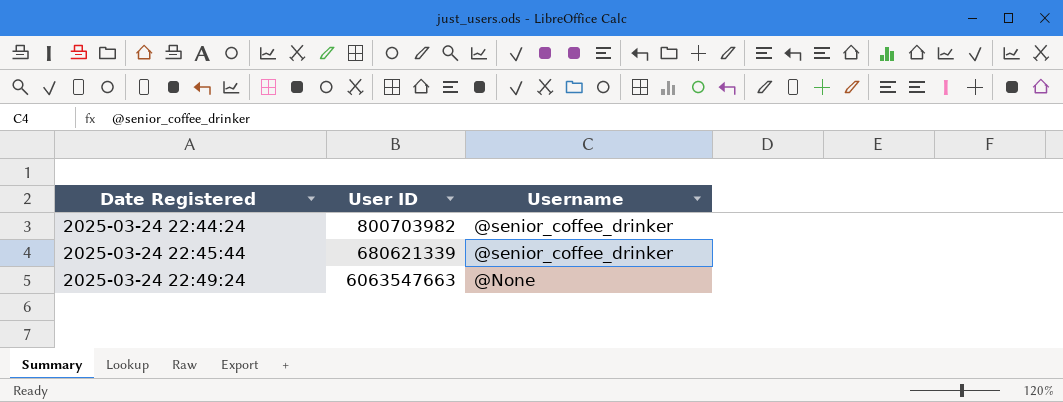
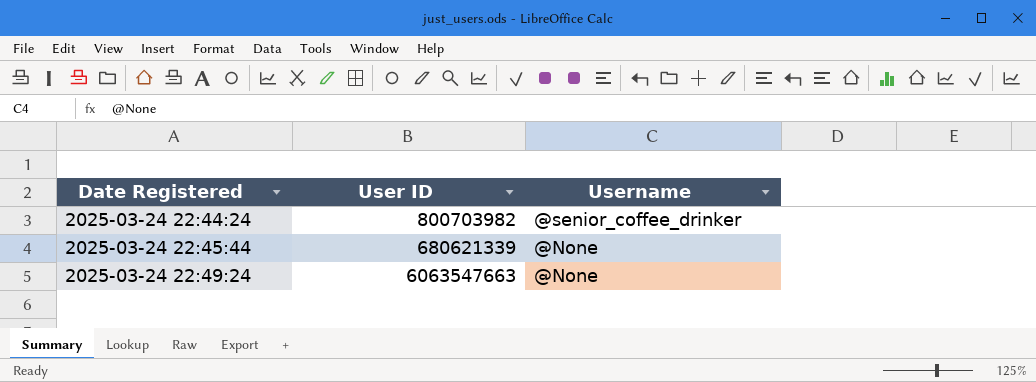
2025-03-24 22:45:44 | Username: @senior_coffee_drinker -> @None

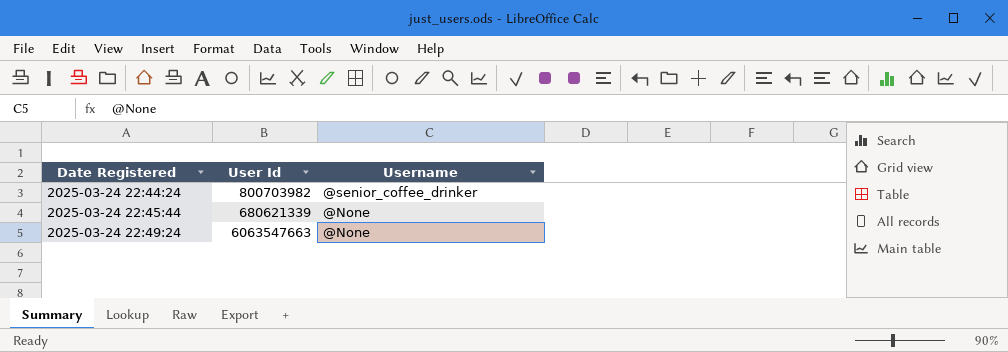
column name: User ID -> User Id

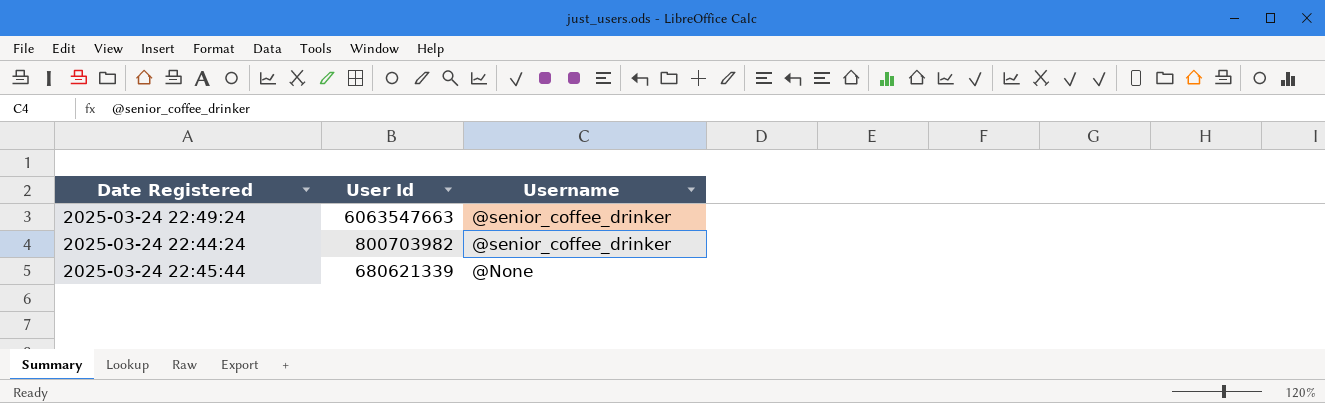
row order: Date Registered ascending -> User Id descending
2025-03-24 22:49:24 | Username: @None -> @senior_coffee_drinker

